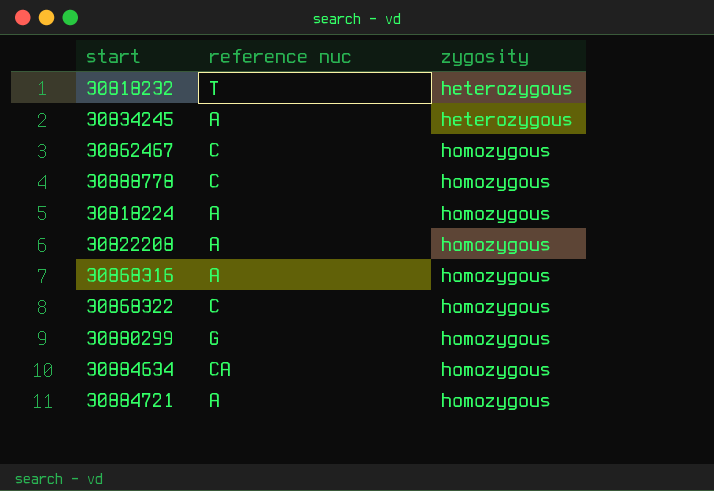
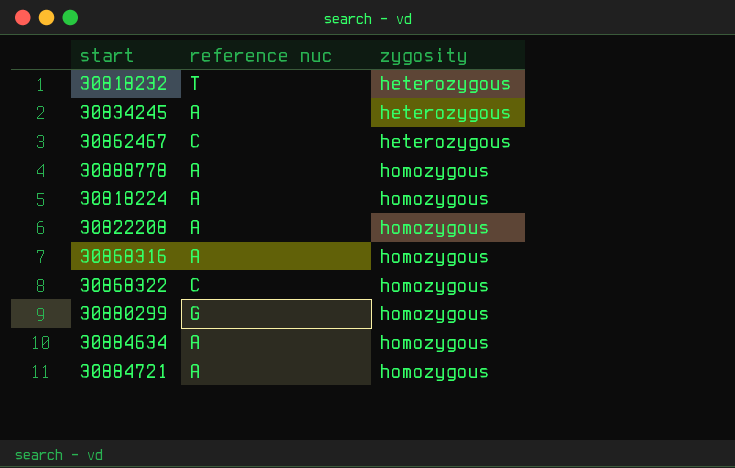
30862467 | zygosity: homozygous -> heterozygous
30888778 | reference nuc: C -> A
30884634 | reference nuc: CA -> A

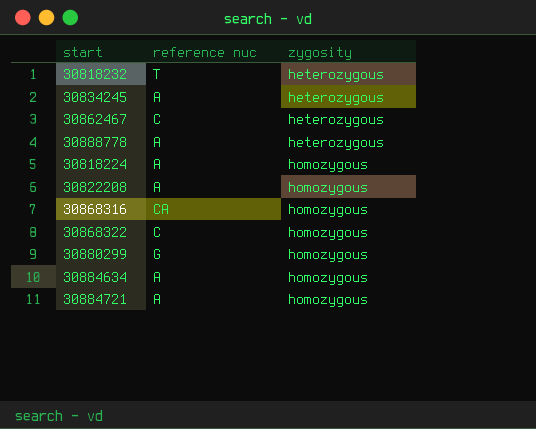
30888778 | zygosity: homozygous -> heterozygous
30868316 | reference nuc: A -> CA

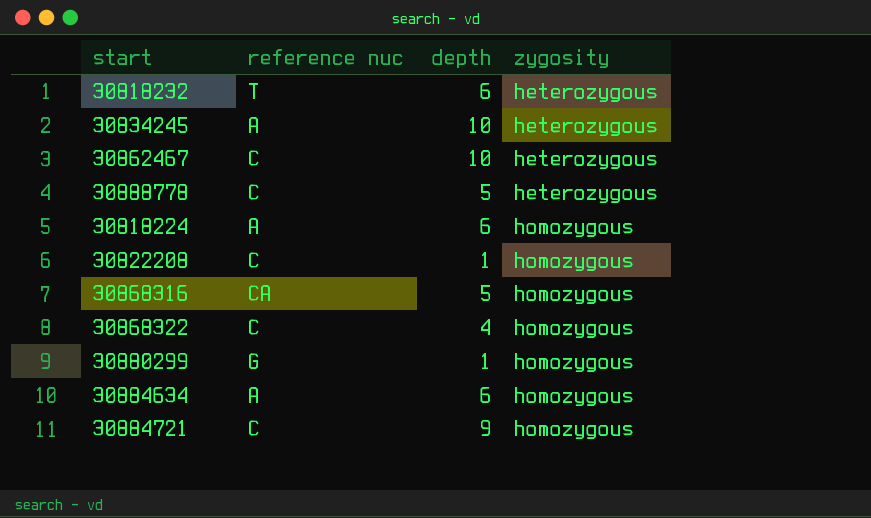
column depth | position: none -> 3
30888778 | reference nuc: A -> C
30822208 | reference nuc: A -> C
30884721 | reference nuc: A -> C

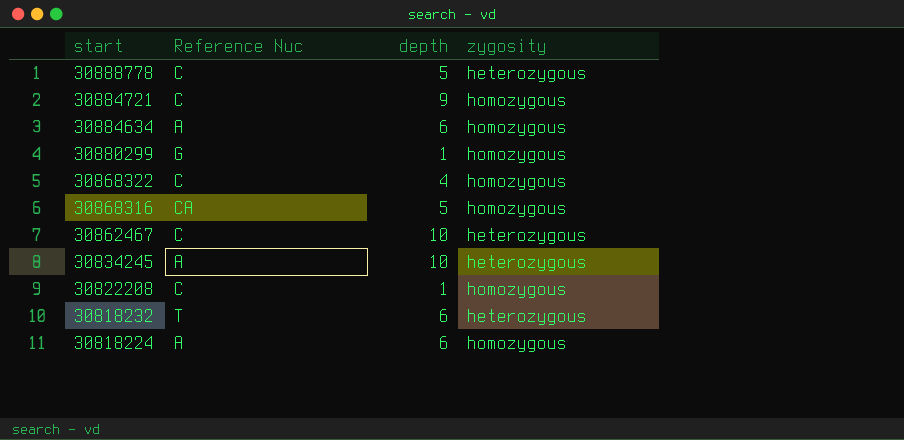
row order: zygosity ascending -> start descending
column name: reference nuc -> Reference Nuc

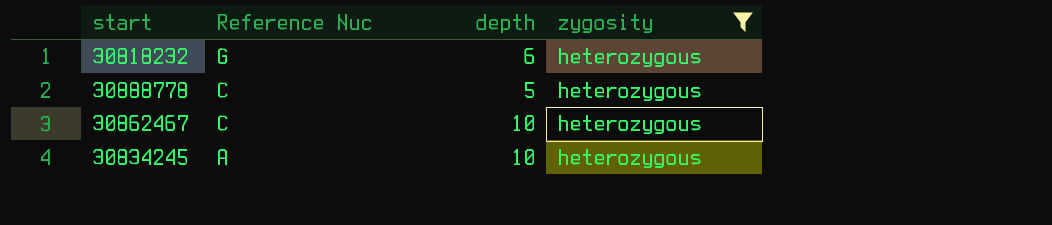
filter: none -> zygosity = heterozygous
row order: start descending -> Reference Nuc descending
30818232 | Reference Nuc: T -> G

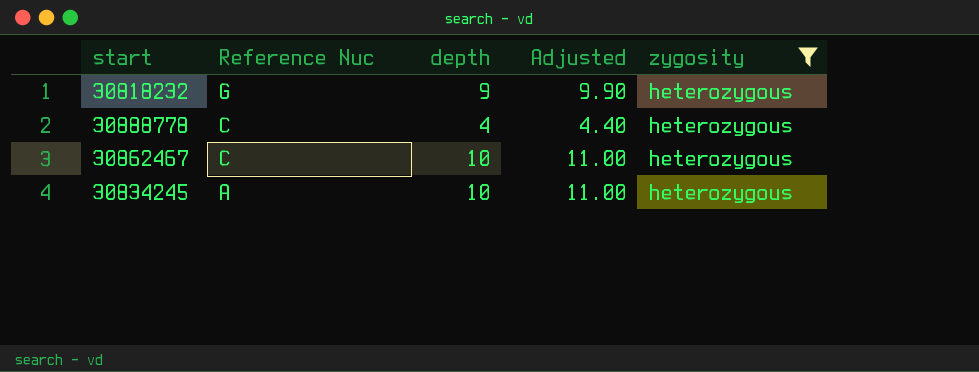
column Adjusted | formula: none -> [depth] * 1.1
30818232 | depth: 6 -> 9
30888778 | depth: 5 -> 4

